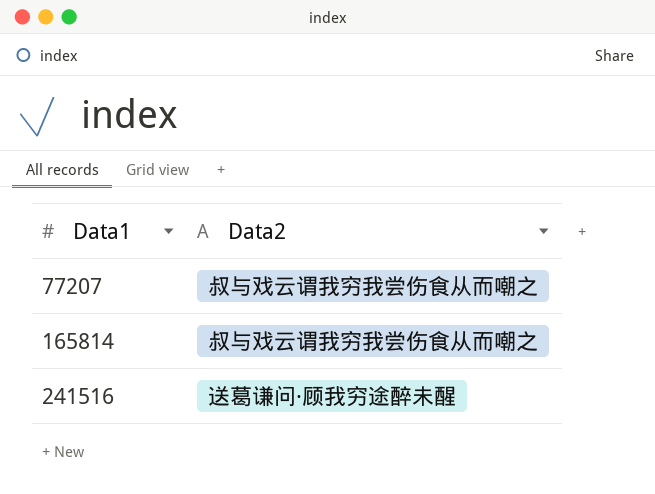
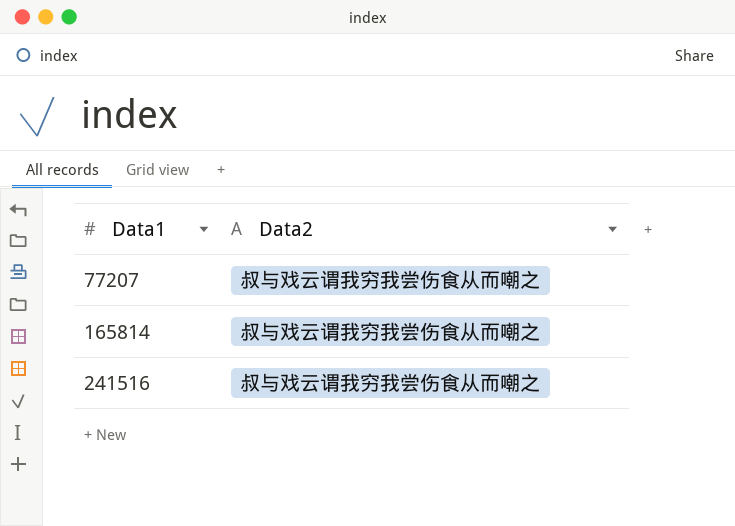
241516 | Data2: 送葛谦问·顾我穷途醉未醒 -> 叔与戏云谓我穷我尝伤食从而嘲之

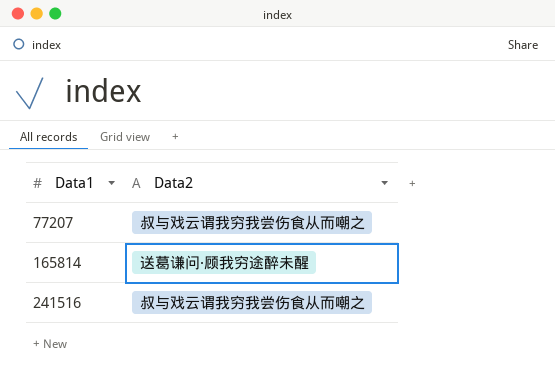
165814 | Data2: 叔与戏云谓我穷我尝伤食从而嘲之 -> 送葛谦问·顾我穷途醉未醒

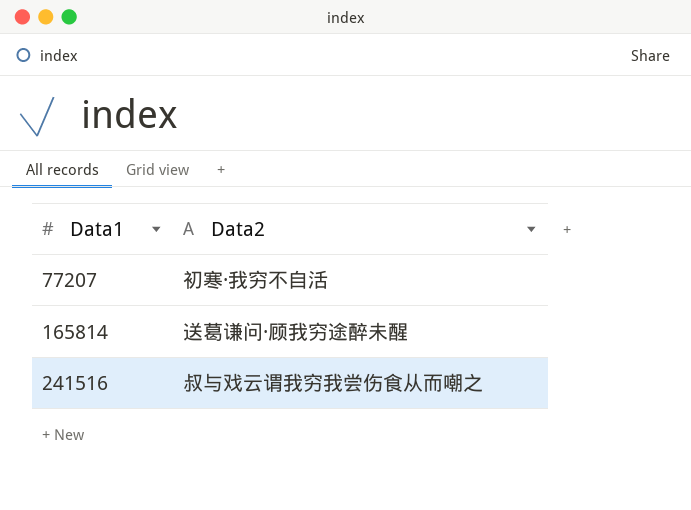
77207 | Data2: 叔与戏云谓我穷我尝伤食从而嘲之 -> 初寒·我穷不自活

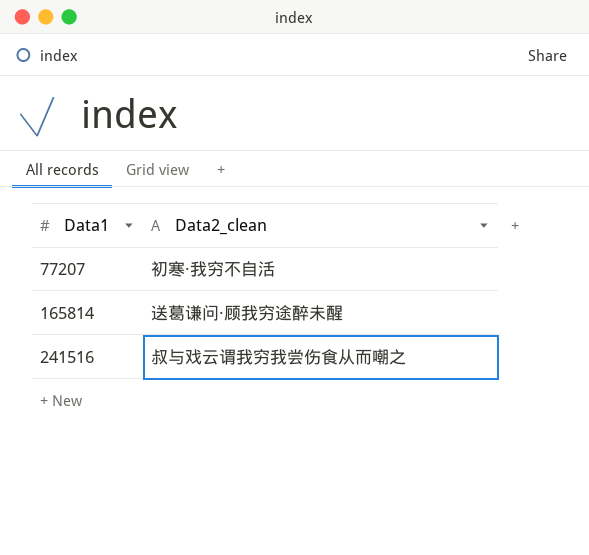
column name: Data2 -> Data2_clean

